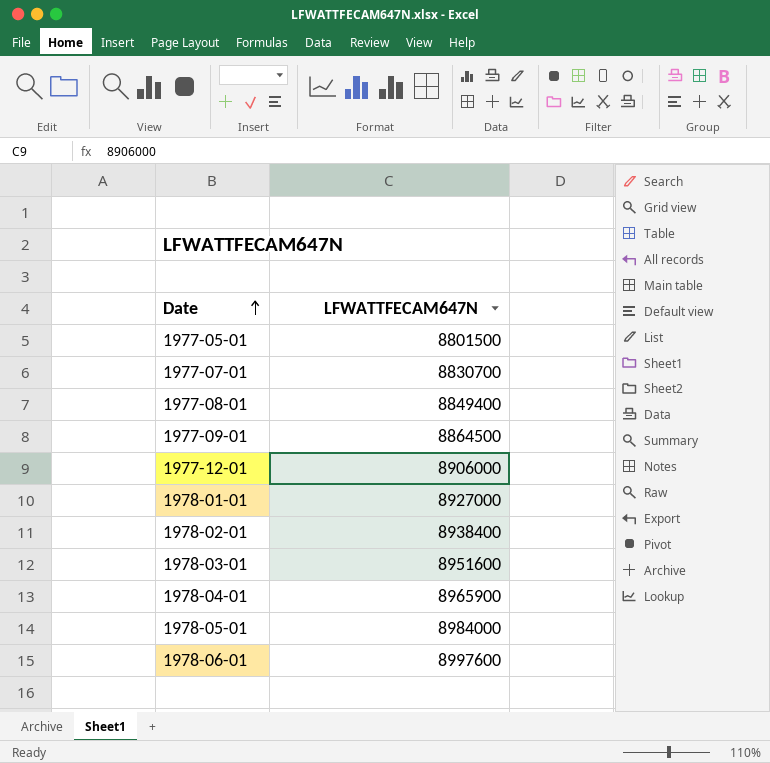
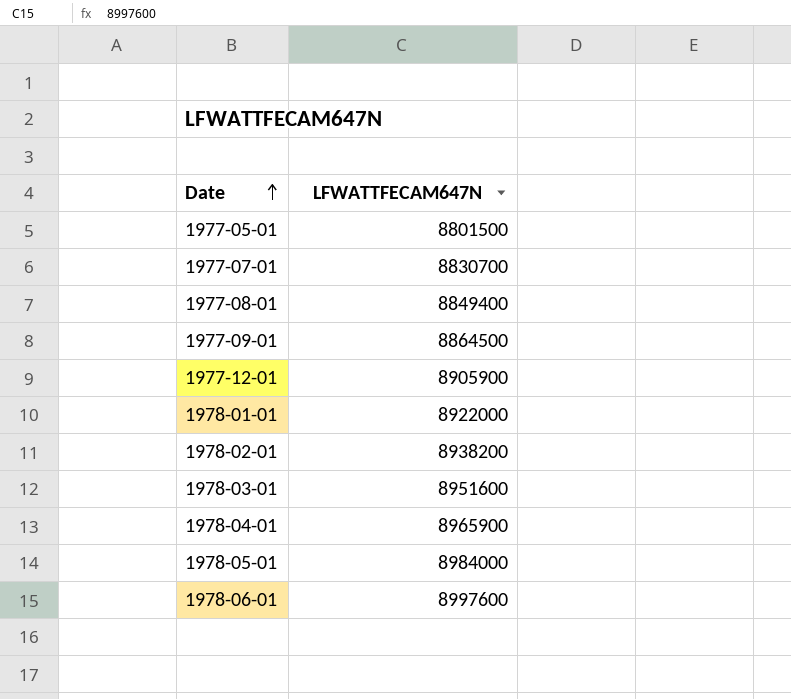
1977-12-01 | LFWATTFECAM647N: 8906000 -> 8905900
1978-01-01 | LFWATTFECAM647N: 8927000 -> 8922000
1978-02-01 | LFWATTFECAM647N: 8938400 -> 8938200

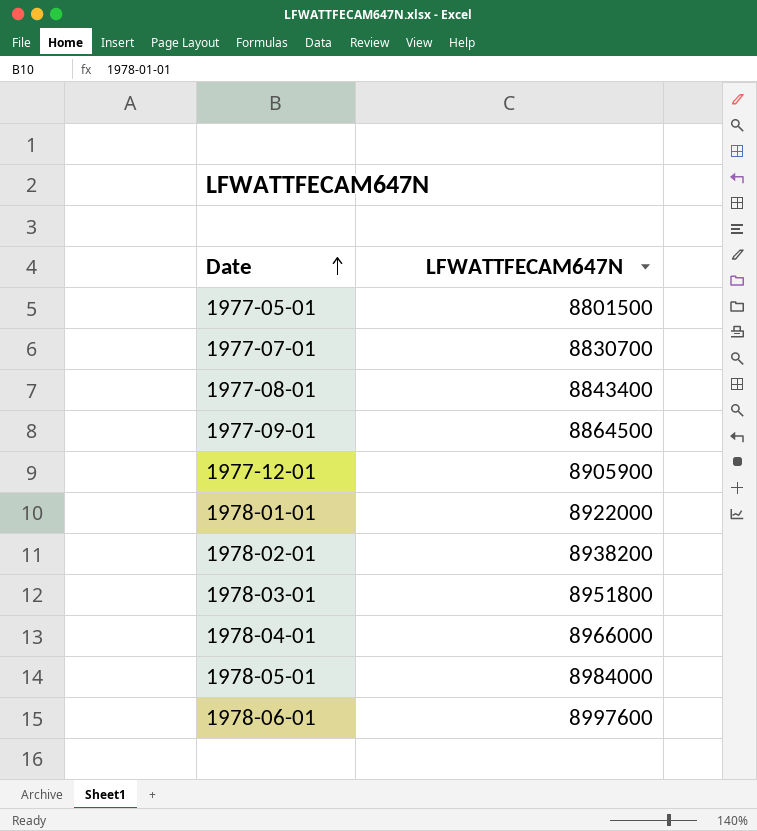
1977-08-01 | LFWATTFECAM647N: 8849400 -> 8843400
1978-03-01 | LFWATTFECAM647N: 8951600 -> 8951800
1978-04-01 | LFWATTFECAM647N: 8965900 -> 8966000

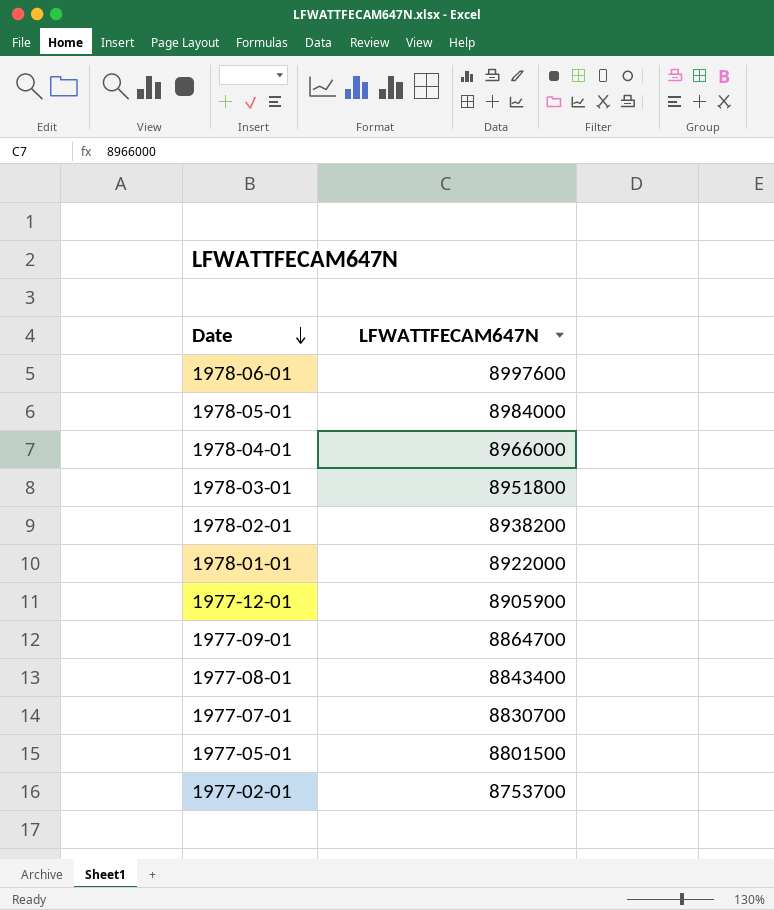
row order: Date ascending -> Date descending
1977-09-01 | LFWATTFECAM647N: 8864500 -> 8864700
row 1977-02-01: none -> 8753700

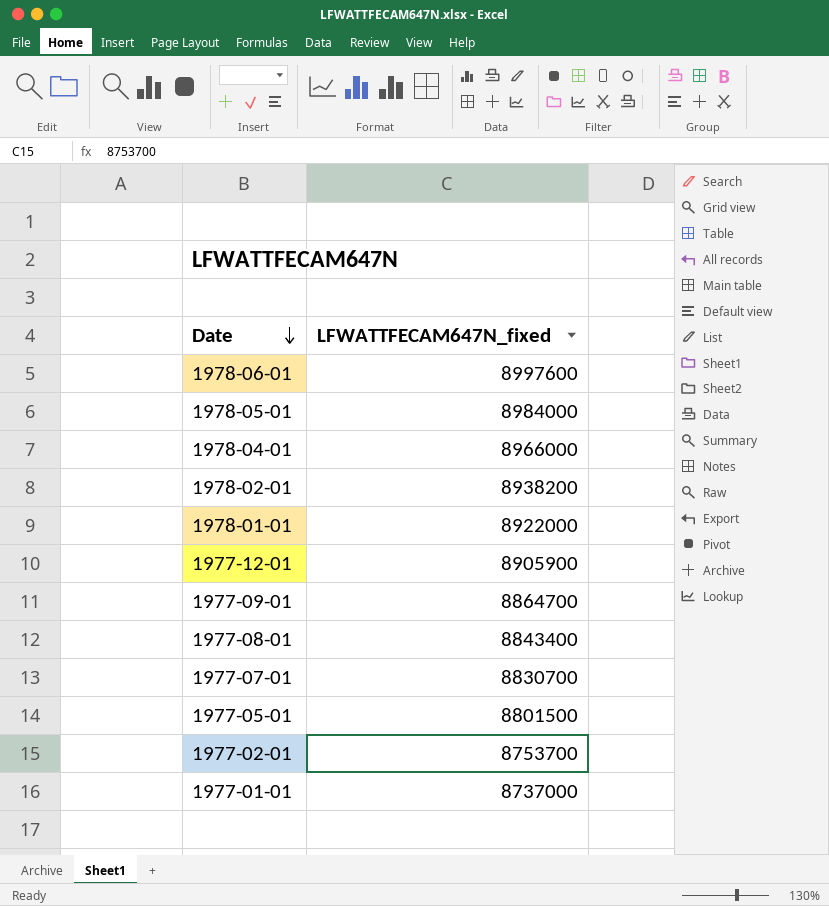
column name: LFWATTFECAM647N -> LFWATTFECAM647N_fixed
row 1978-03-01: 8951800 -> none
row 1977-01-01: none -> 8737000

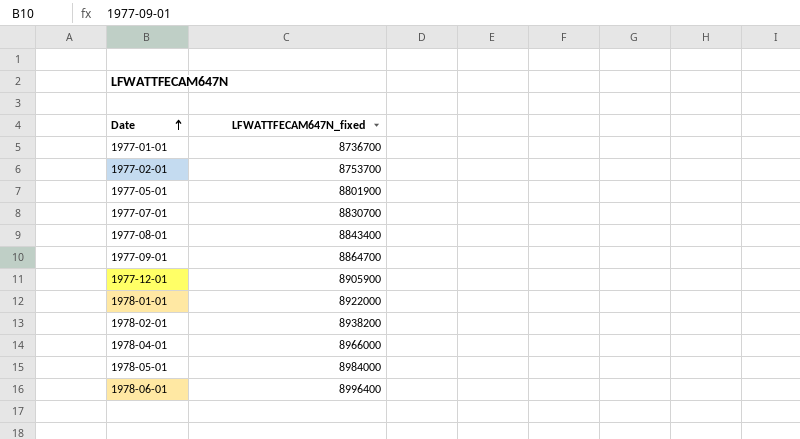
row order: Date descending -> Date ascending
1977-01-01 | LFWATTFECAM647N_fixed: 8737000 -> 8736700
1977-05-01 | LFWATTFECAM647N_fixed: 8801500 -> 8801900
1978-06-01 | LFWATTFECAM647N_fixed: 8997600 -> 8996400

